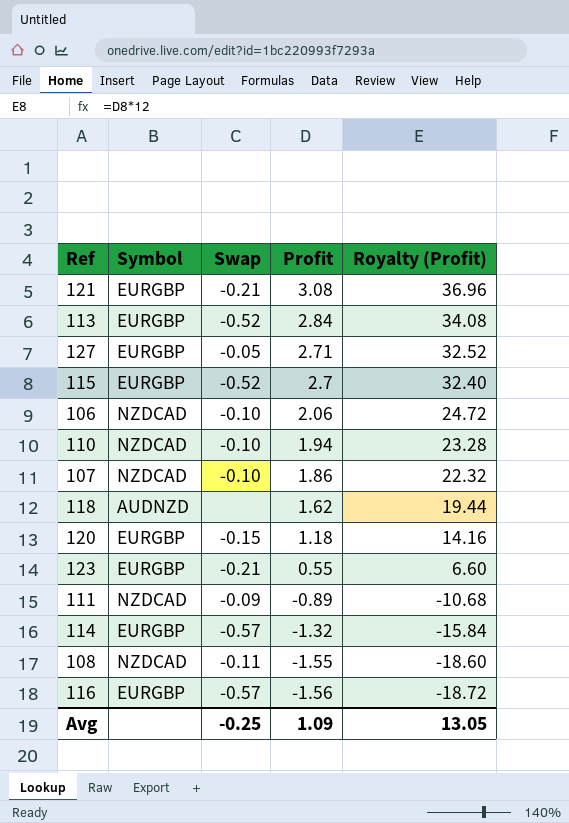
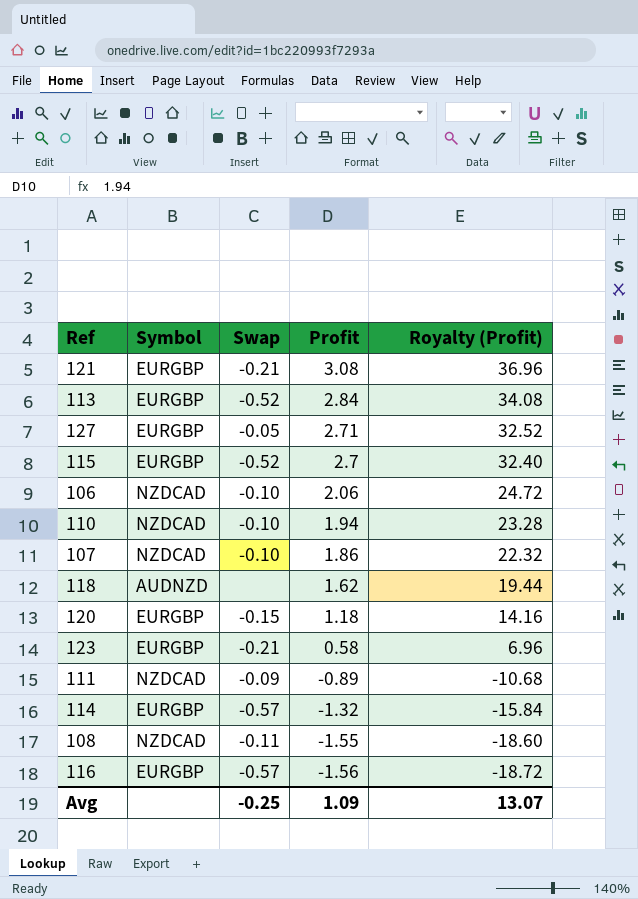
123 | Profit: 0.55 -> 0.58
123 | Royalty (Profit): 6.60 -> 6.96
Avg | Royalty (Profit): 13.05 -> 13.07

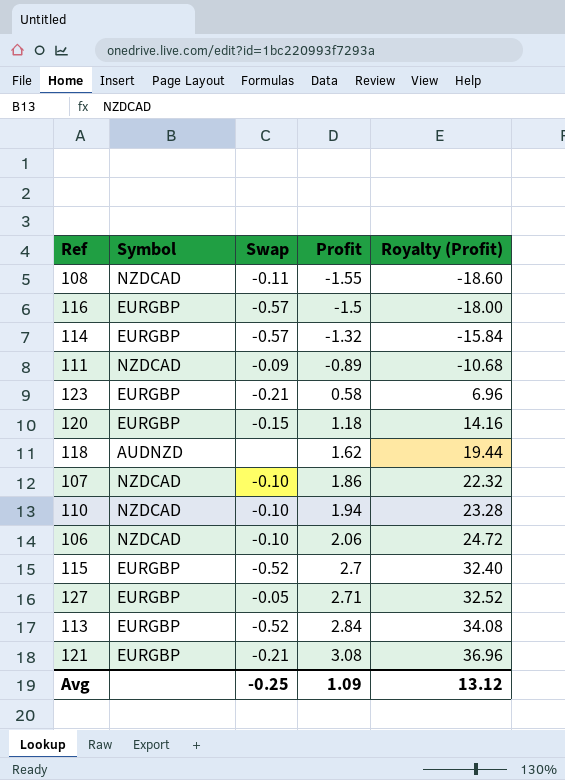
row order: Profit descending -> Profit ascending
116 | Profit: -1.56 -> -1.5
116 | Royalty (Profit): -18.72 -> -18.00
Avg | Royalty (Profit): 13.07 -> 13.12

